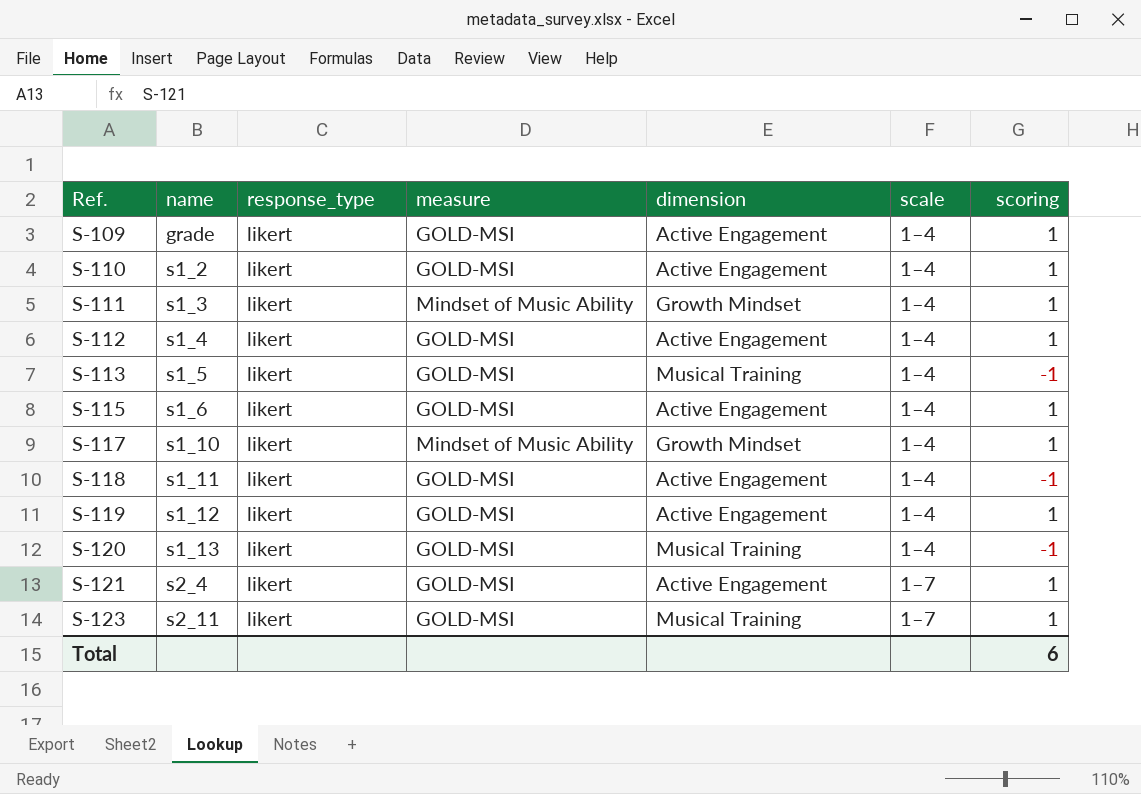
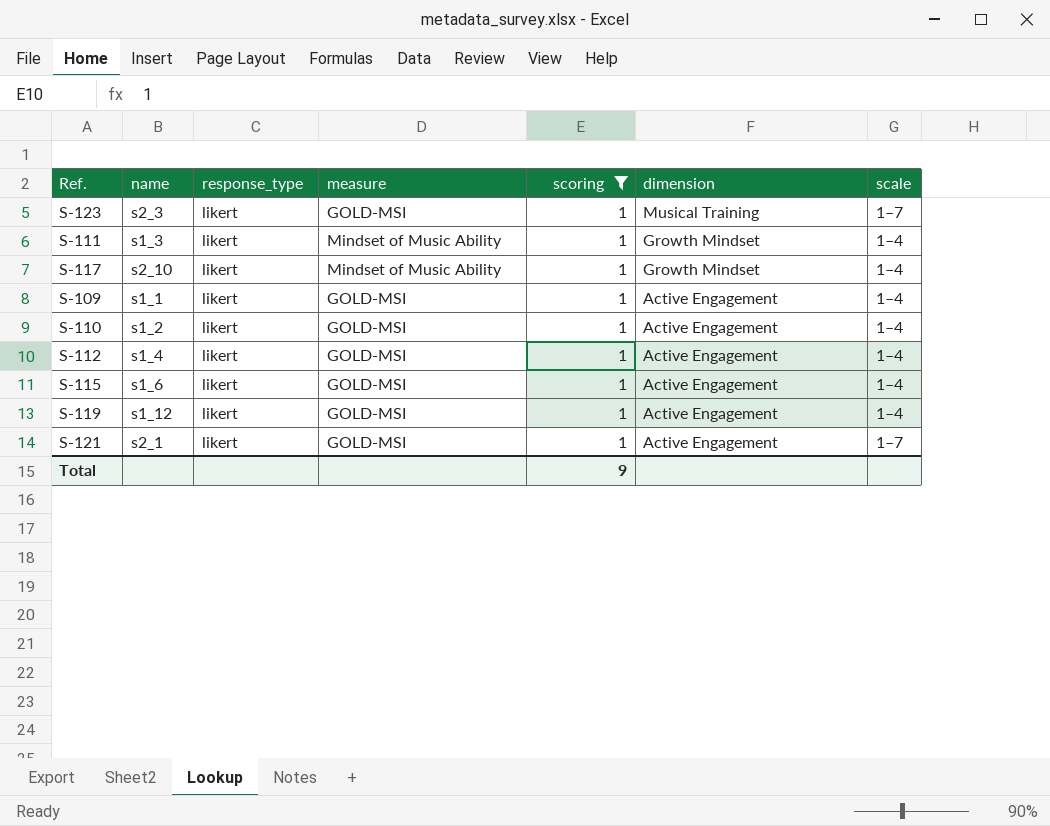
filter: none -> scoring = 1
row order: Ref. ascending -> dimension descending
column scoring | position: 7 -> 5
S-123 | name: s2_11 -> s2_3
S-117 | name: s1_10 -> s2_10
S-109 | name: grade -> s1_1
S-121 | name: s2_4 -> s2_1
Total | scoring: 6 -> 9

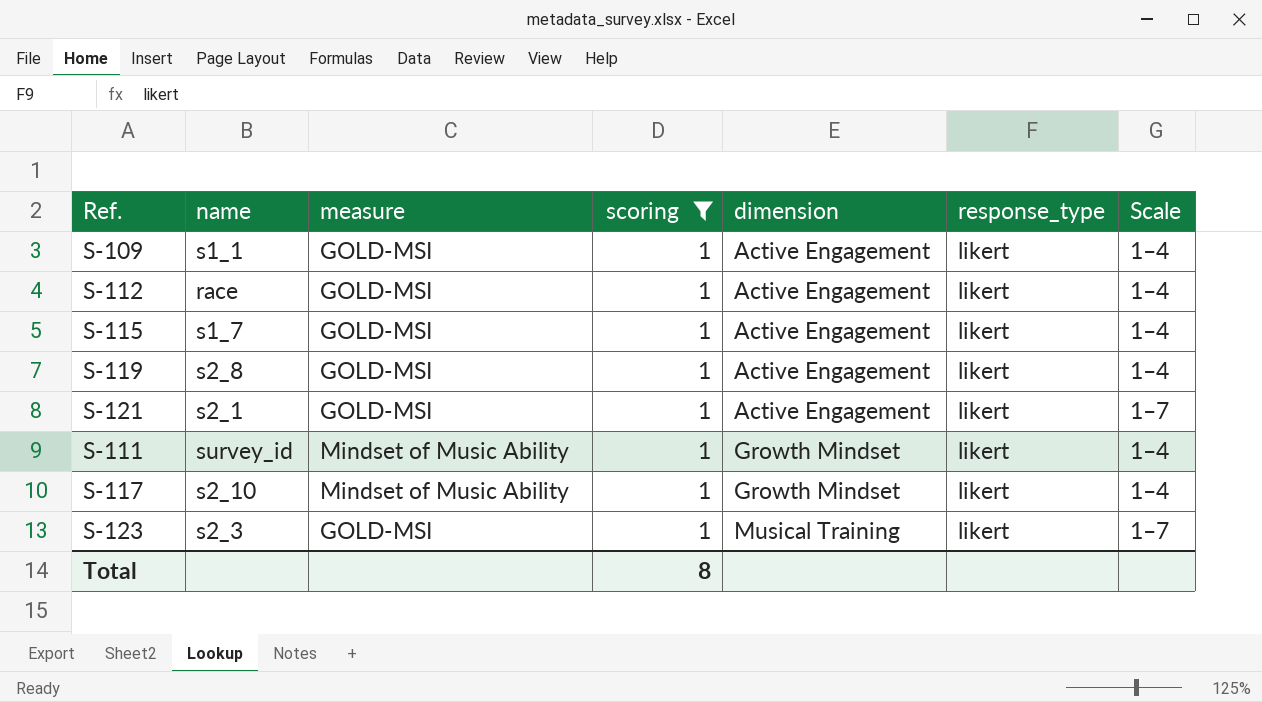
row order: dimension descending -> dimension ascending
column response_type | position: 3 -> 6
column name: scale -> Scale
row S-110: s1_2 | likert | GOLD-MSI | 1 | Active Engagement | 1–4 -> none
S-112 | name: s1_4 -> race
S-115 | name: s1_6 -> s1_7
S-119 | name: s1_12 -> s2_8
S-111 | name: s1_3 -> survey_id
Total | scoring: 9 -> 8

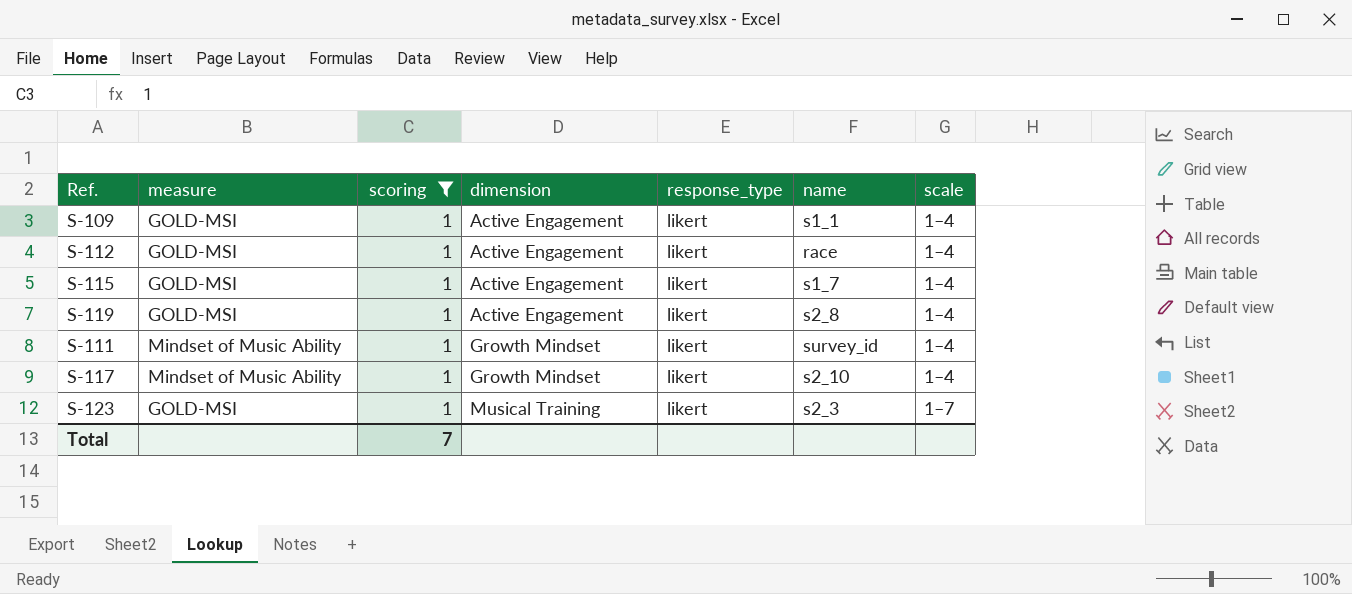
column name | position: 2 -> 6
column name: Scale -> scale
row S-121: s2_1 | GOLD-MSI | 1 | Active Engagement | likert | 1–7 -> none
Total | scoring: 8 -> 7

